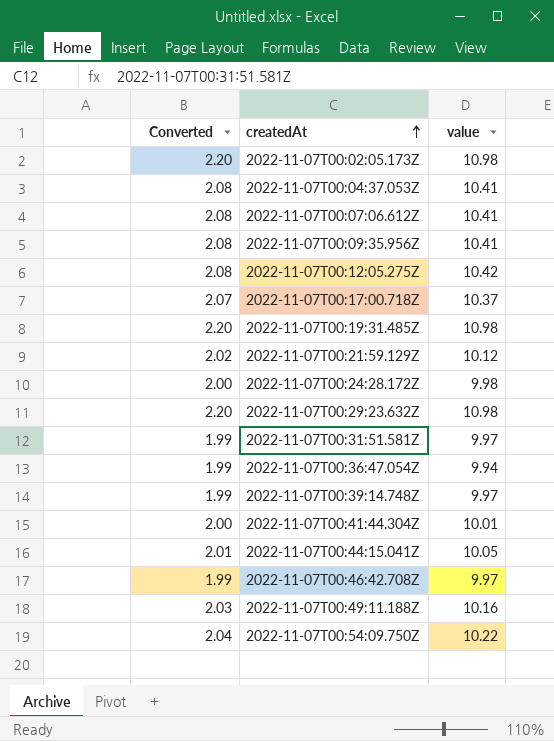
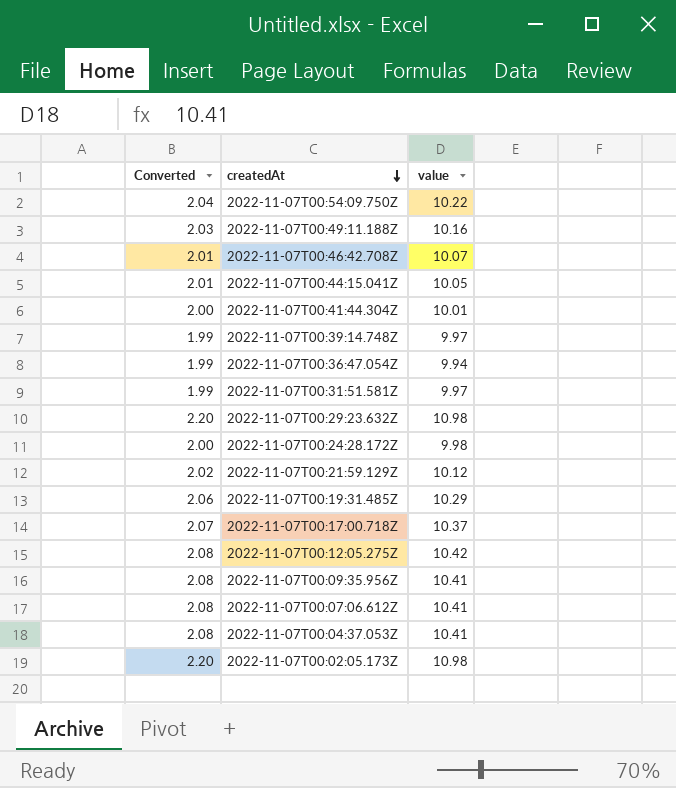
row order: createdAt ascending -> createdAt descending
2022-11-07T00:46:42.708Z | Converted: 1.99 -> 2.01
2022-11-07T00:46:42.708Z | value: 9.97 -> 10.07
2022-11-07T00:19:31.485Z | Converted: 2.20 -> 2.06
2022-11-07T00:19:31.485Z | value: 10.98 -> 10.29

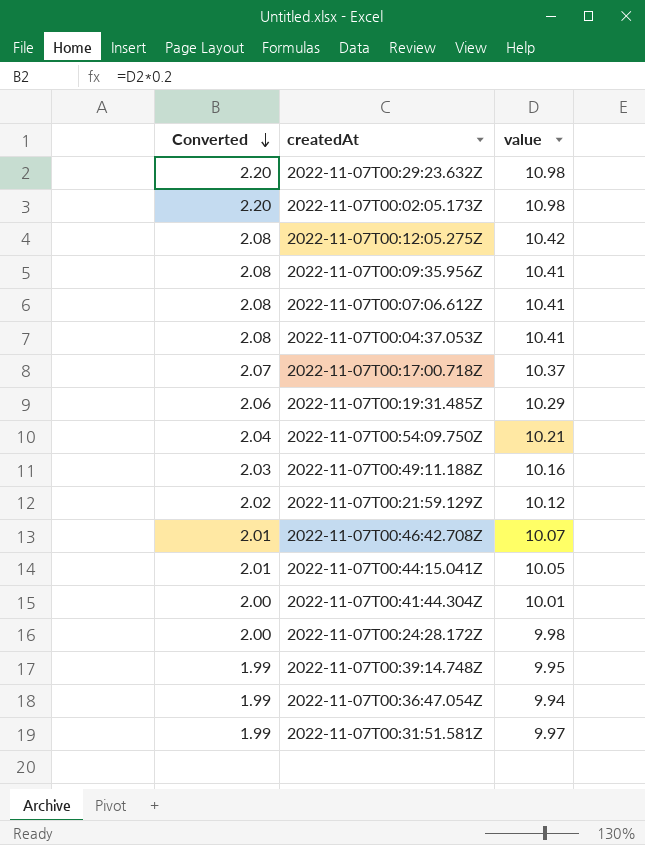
row order: createdAt descending -> Converted descending
2022-11-07T00:54:09.750Z | value: 10.22 -> 10.21
2022-11-07T00:39:14.748Z | value: 9.97 -> 9.95

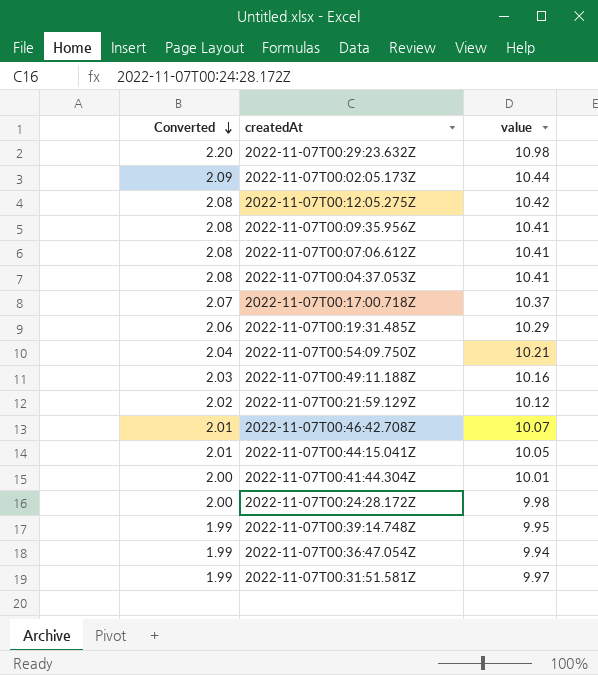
2022-11-07T00:02:05.173Z | Converted: 2.20 -> 2.09
2022-11-07T00:02:05.173Z | value: 10.98 -> 10.44

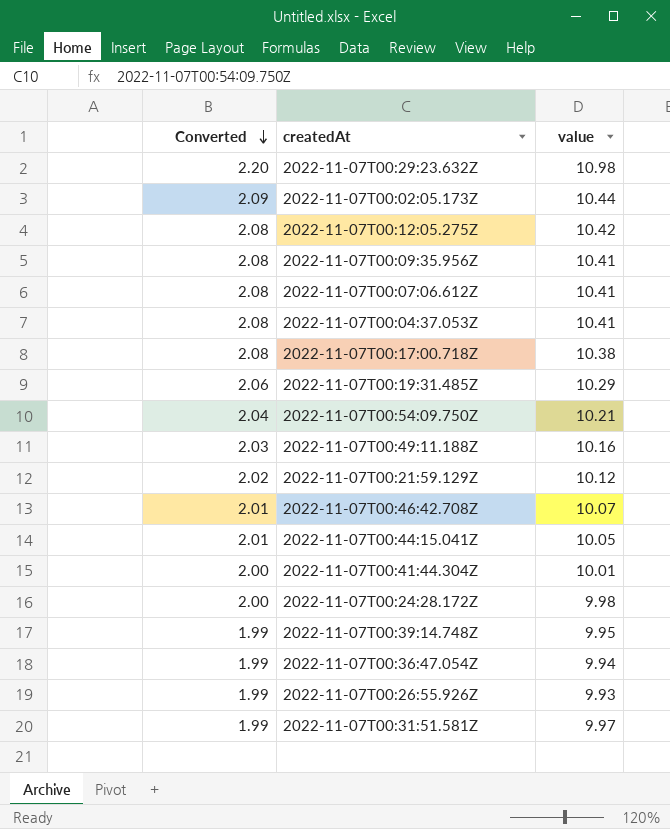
2022-11-07T00:17:00.718Z | Converted: 2.07 -> 2.08
2022-11-07T00:17:00.718Z | value: 10.37 -> 10.38
row 2022-11-07T00:26:55.926Z: none -> 1.99 | 9.93

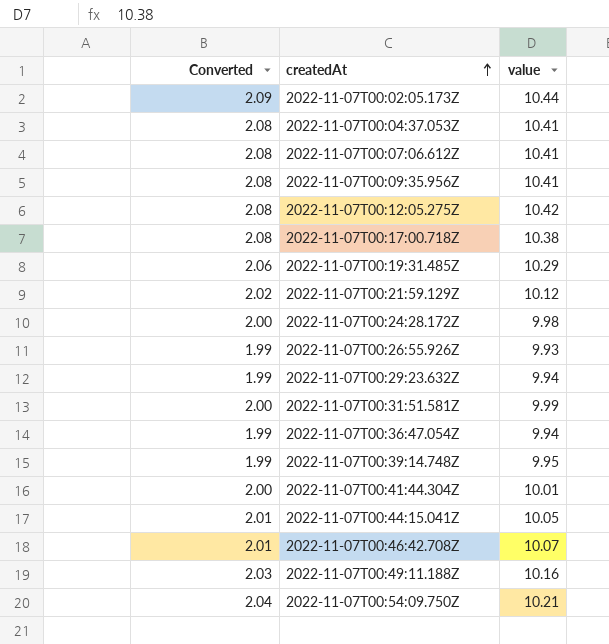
row order: Converted descending -> createdAt ascending
2022-11-07T00:29:23.632Z | Converted: 2.20 -> 1.99
2022-11-07T00:29:23.632Z | value: 10.98 -> 9.94
2022-11-07T00:31:51.581Z | Converted: 1.99 -> 2.00
2022-11-07T00:31:51.581Z | value: 9.97 -> 9.99

